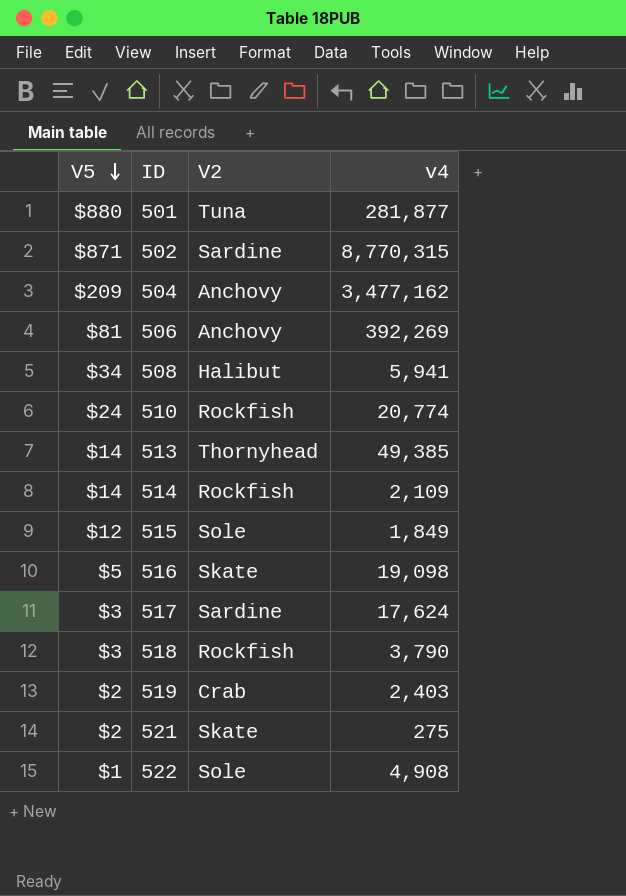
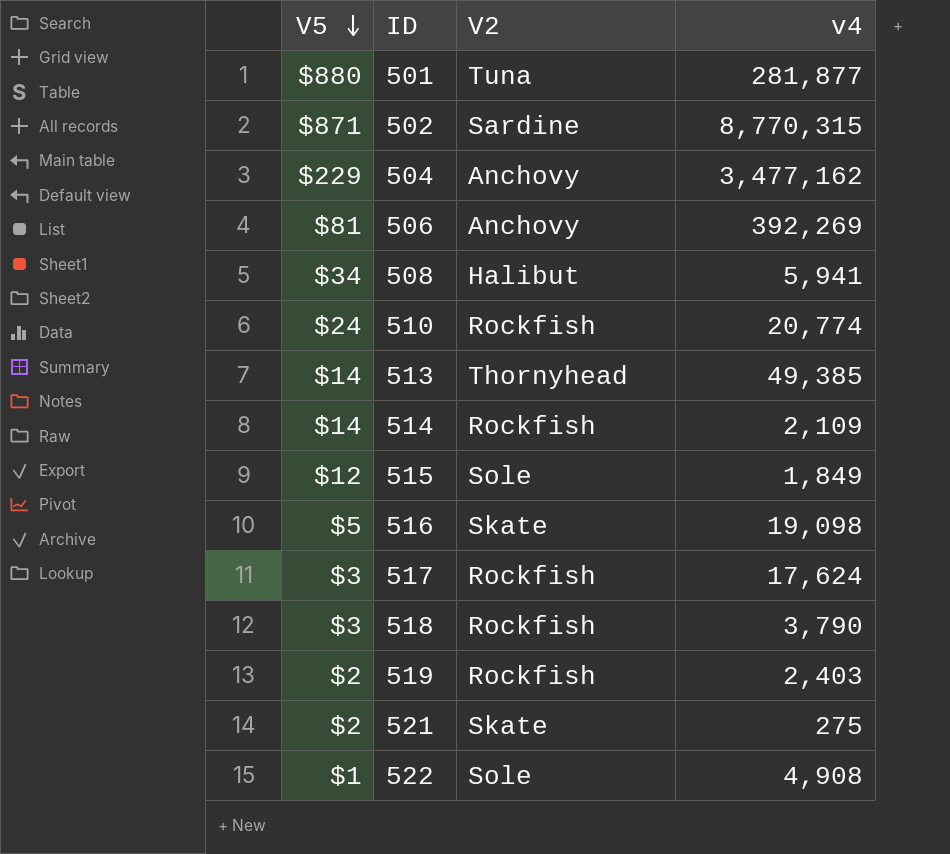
504 | V5: $209 -> $229
517 | V2: Sardine -> Rockfish
519 | V2: Crab -> Rockfish

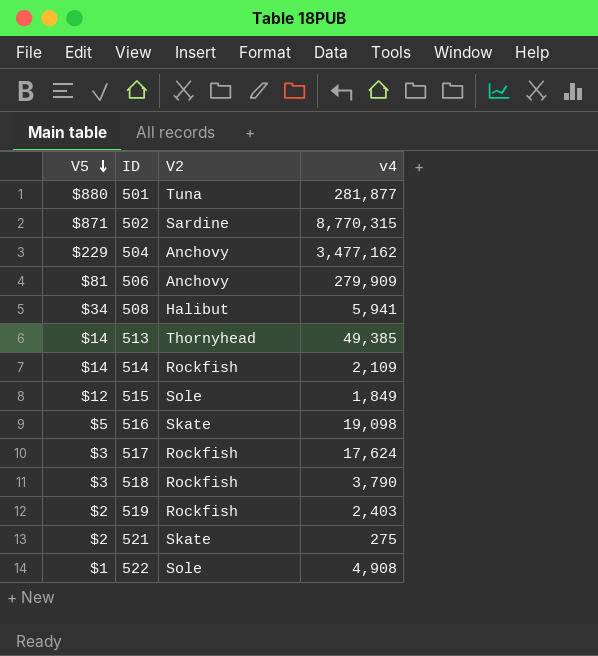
row 510: $24 | Rockfish | 20,774 -> none
506 | v4: 392,269 -> 279,909

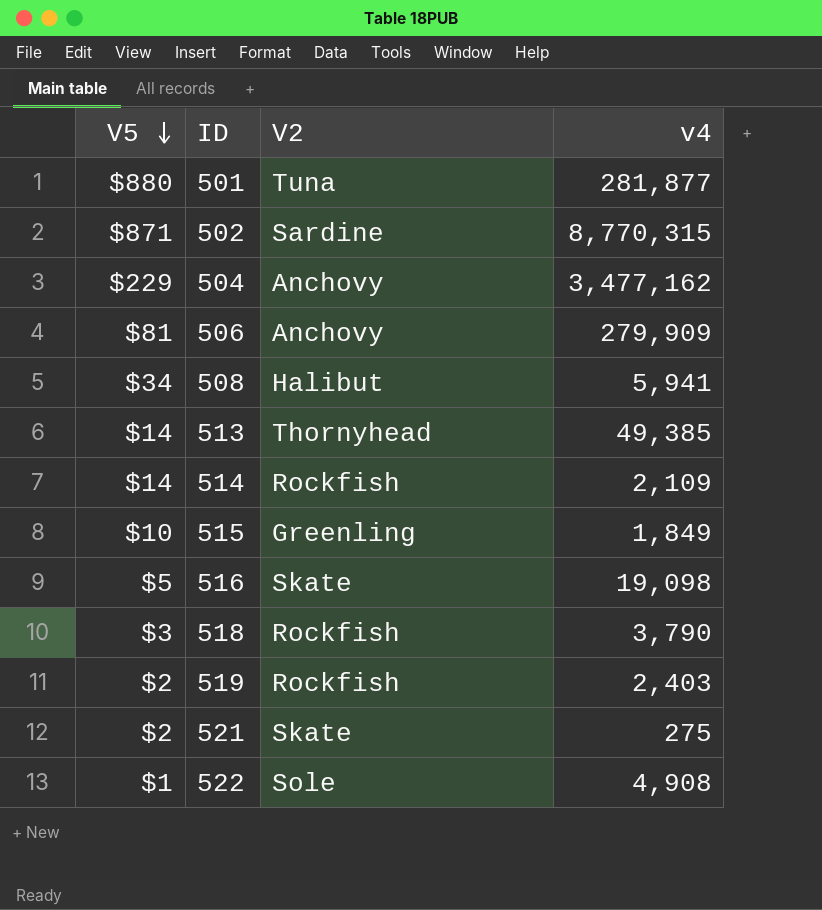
row 517: $3 | Rockfish | 17,624 -> none
515 | V5: $12 -> $10
515 | V2: Sole -> Greenling

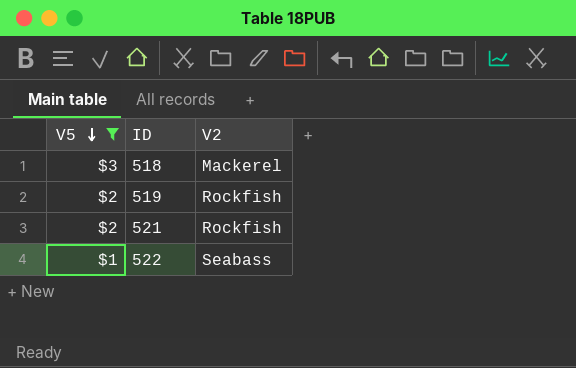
filter: none -> V5 <= $3
column v4 | position: 4 -> none
518 | V2: Rockfish -> Mackerel
521 | V2: Skate -> Rockfish
522 | V2: Sole -> Seabass

